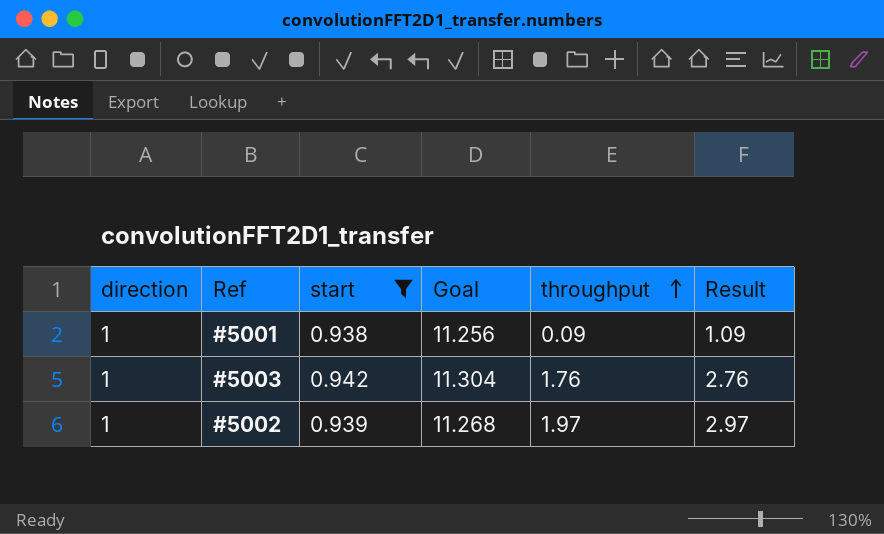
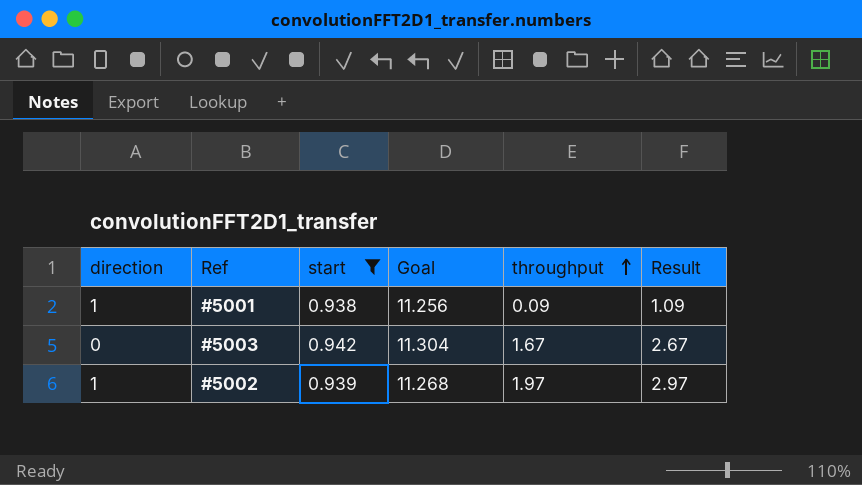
#5003 | direction: 1 -> 0
#5003 | throughput: 1.76 -> 1.67
#5003 | Result: 2.76 -> 2.67

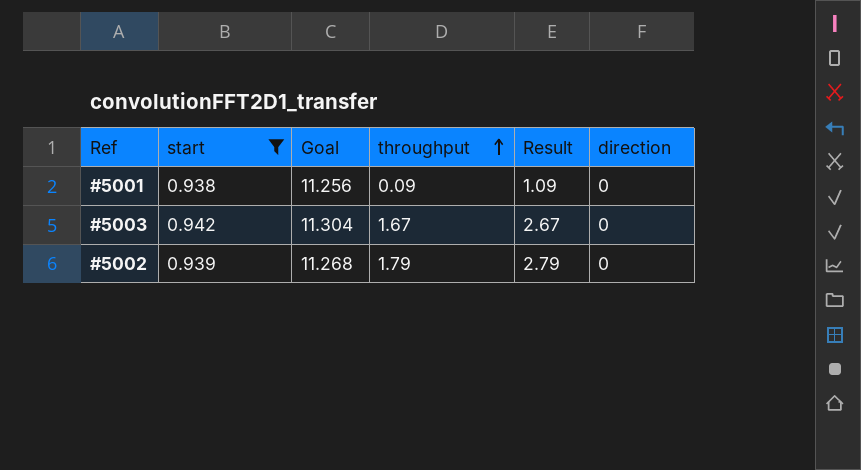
column direction | position: 1 -> 6
#5001 | direction: 1 -> 0
#5002 | throughput: 1.97 -> 1.79
#5002 | Result: 2.97 -> 2.79
#5002 | direction: 1 -> 0

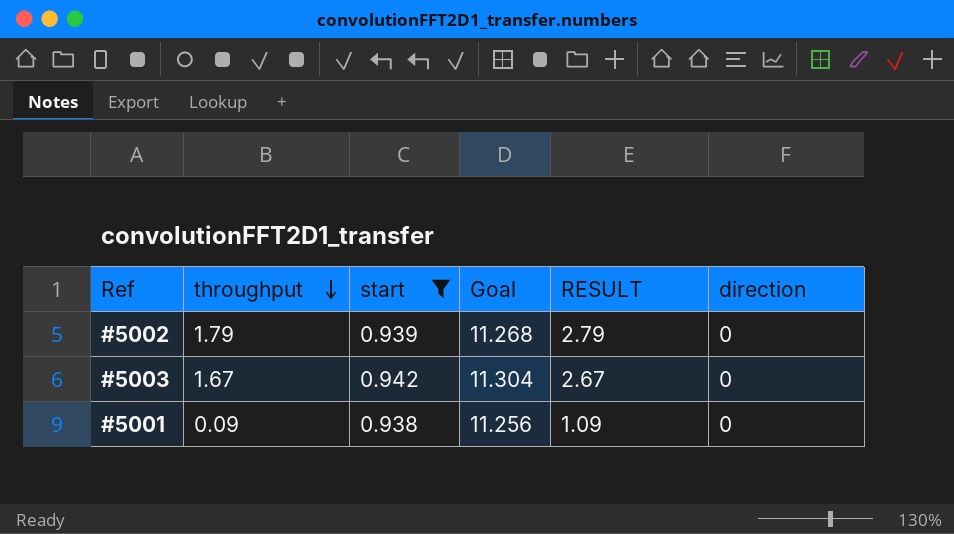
row order: throughput ascending -> throughput descending
column throughput | position: 4 -> 2
column name: Result -> RESULT

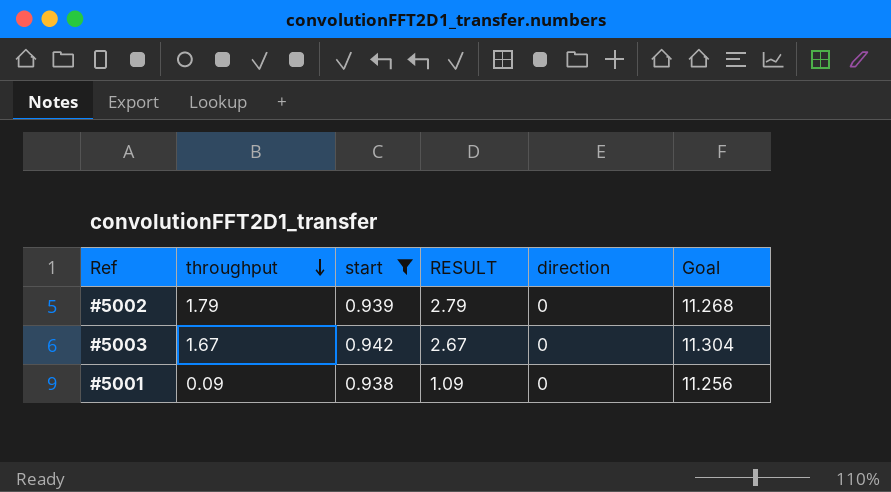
column Goal | position: 4 -> 6

